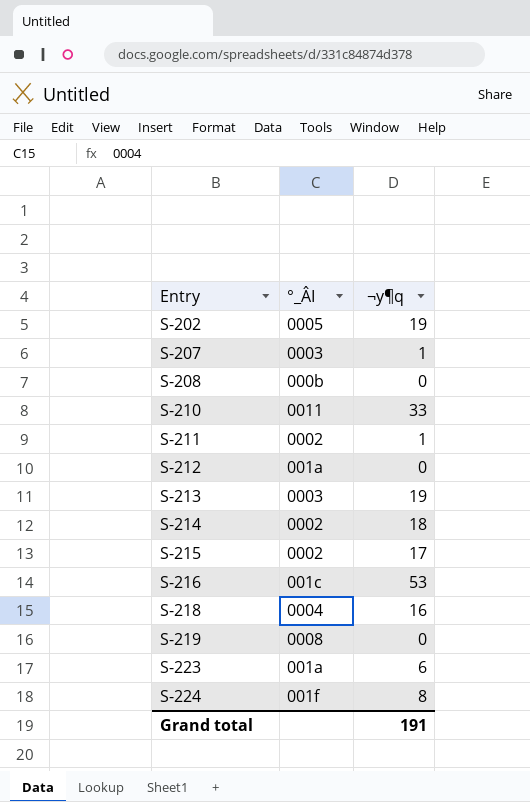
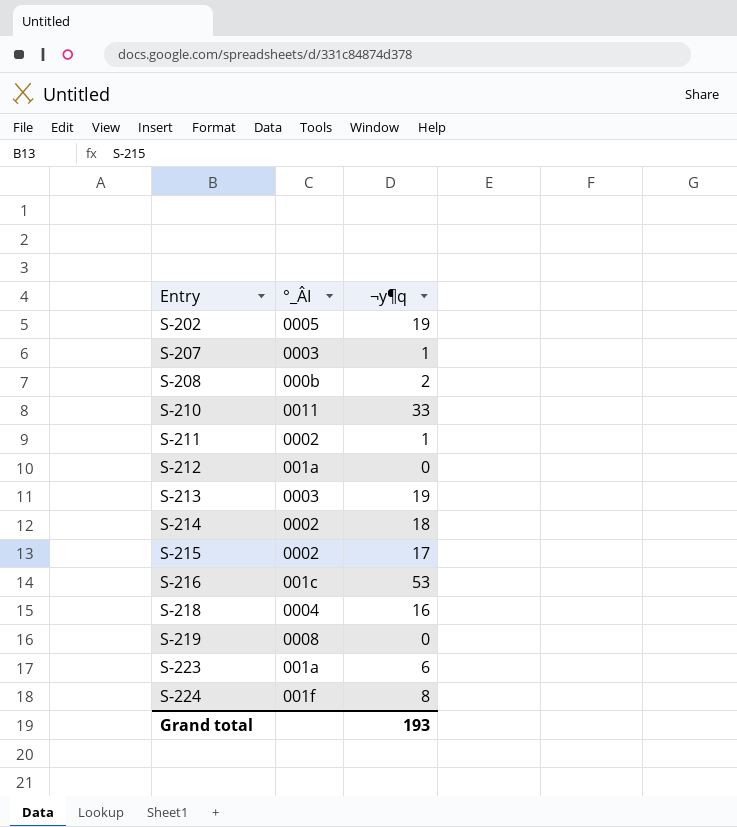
S-208 | ¬y¶q: 0 -> 2
Grand total | ¬y¶q: 191 -> 193

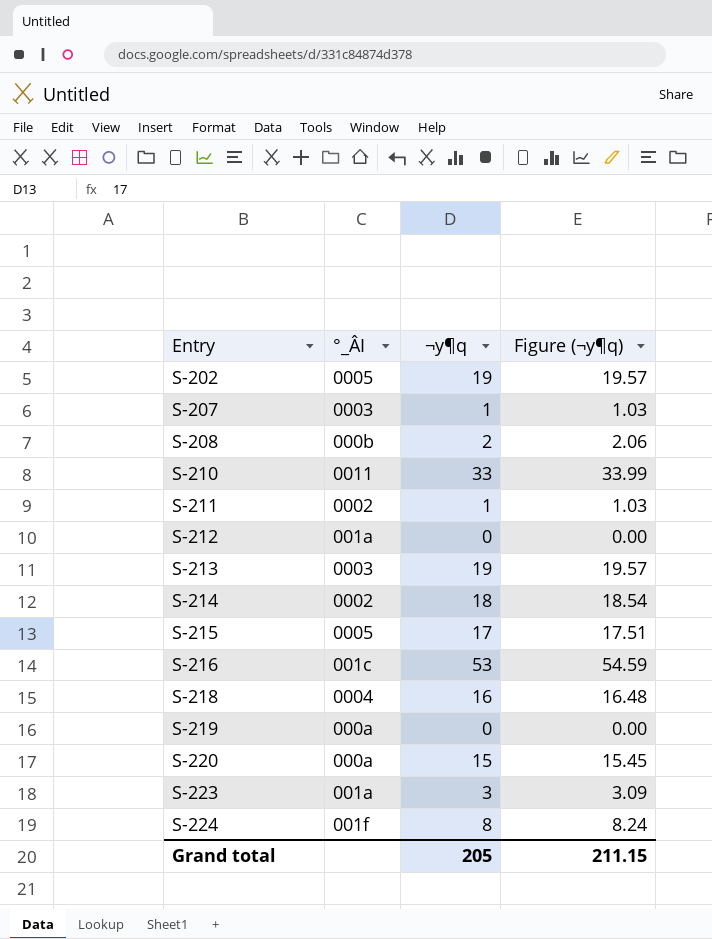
column Figure (¬y¶q) | formula: none -> [¬y¶q] * 1.03
S-215 | °_ÂI: 0002 -> 0005
S-219 | °_ÂI: 0008 -> 000a
row S-220: none -> 000a | 15 | 15.45
S-223 | ¬y¶q: 6 -> 3
Grand total | ¬y¶q: 193 -> 205

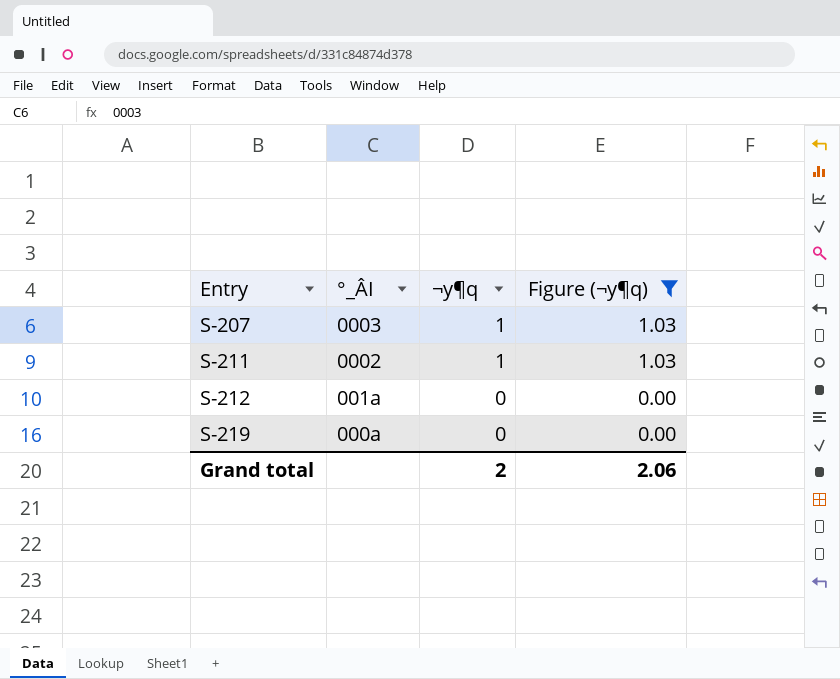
filter: none -> Figure (¬y¶q) <= 1.03
Grand total | ¬y¶q: 205 -> 2
Grand total | Figure (¬y¶q): 211.15 -> 2.06

